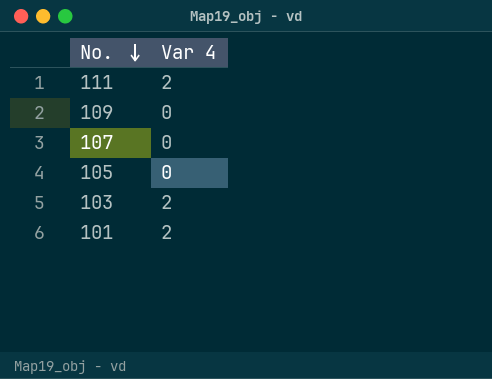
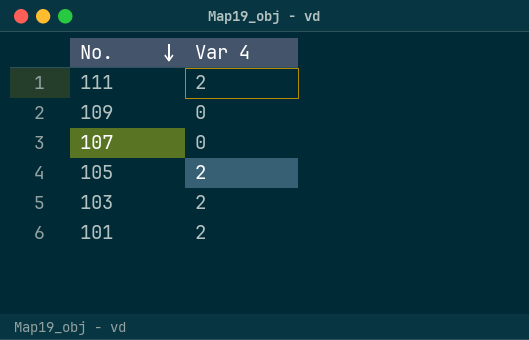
105 | Var 4: 0 -> 2

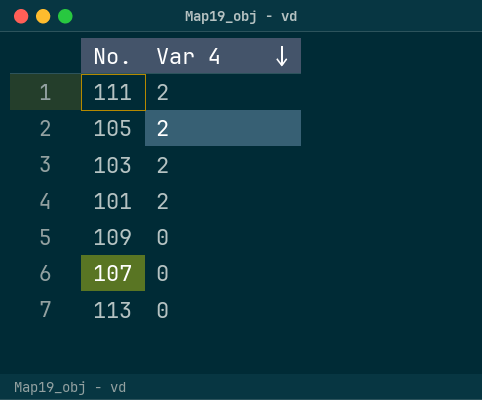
row order: No. descending -> Var 4 descending
row 113: none -> 0

